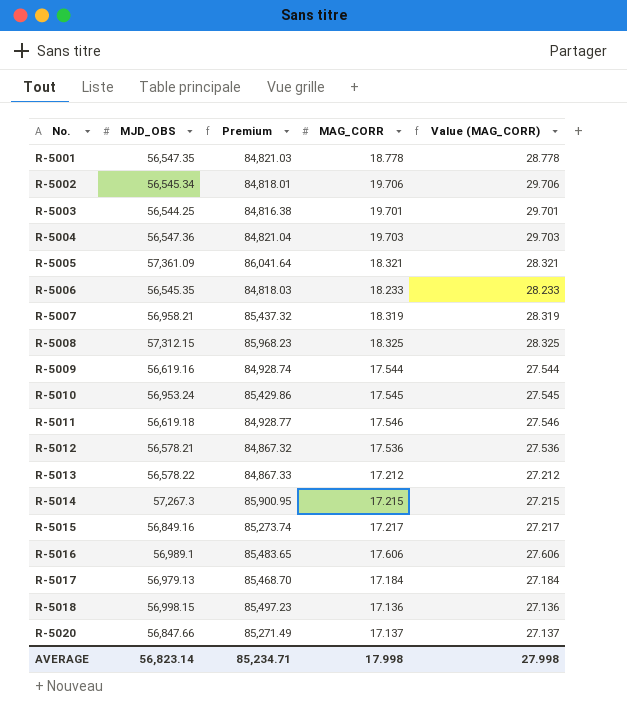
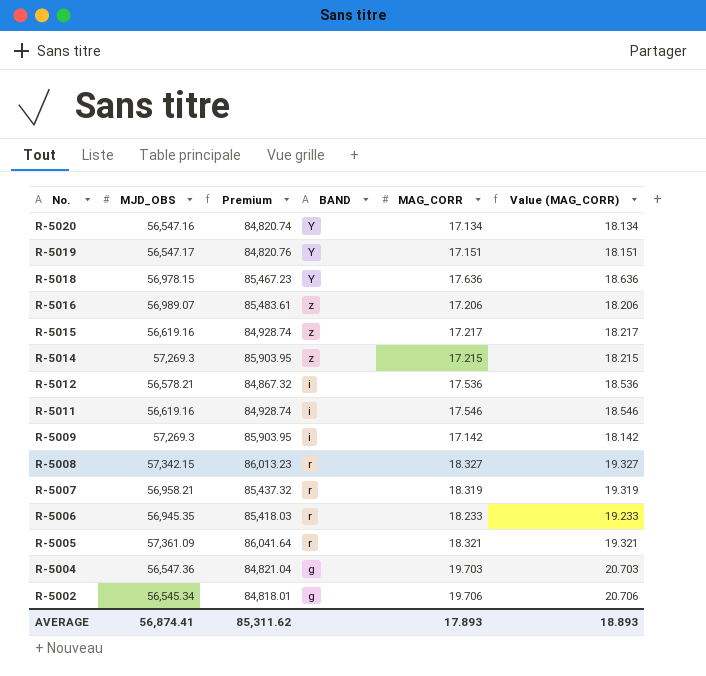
row order: No. ascending -> No. descending
column BAND | position: none -> 4
column Value (MAG_CORR) | formula: [MAG_CORR] + 10 -> [MAG_CORR] + 1
row R-5001: 56,547.35 | 84,821.03 | 18.778 | 28.778 -> none
row R-5003: 56,544.25 | 84,816.38 | 19.701 | 29.701 -> none
row R-5010: 56,953.24 | 85,429.86 | 17.545 | 27.545 -> none
row R-5013: 56,578.22 | 84,867.33 | 17.212 | 27.212 -> none
row R-5017: 56,979.13 | 85,468.70 | 17.184 | 27.184 -> none
R-5020 | MJD_OBS: 56,847.66 -> 56,547.16
R-5020 | Premium: 85,271.49 -> 84,820.74
R-5020 | MAG_CORR: 17.137 -> 17.134
row R-5019: none -> 56,547.17 | 84,820.76 | Y | 17.151 | 18.151
R-5018 | MJD_OBS: 56,998.15 -> 56,978.15
R-5018 | Premium: 85,497.23 -> 85,467.23
R-5018 | MAG_CORR: 17.136 -> 17.636
R-5016 | MJD_OBS: 56,989.1 -> 56,989.07
R-5016 | Premium: 85,483.65 -> 85,483.61
R-5016 | MAG_CORR: 17.606 -> 17.206
R-5015 | MJD_OBS: 56,849.16 -> 56,619.16
R-5015 | Premium: 85,273.74 -> 84,928.74
R-5014 | MJD_OBS: 57,267.3 -> 57,269.3
R-5014 | Premium: 85,900.95 -> 85,903.95
R-5011 | MJD_OBS: 56,619.18 -> 56,619.16
R-5011 | Premium: 84,928.77 -> 84,928.74
R-5009 | MJD_OBS: 56,619.16 -> 57,269.3
R-5009 | Premium: 84,928.74 -> 85,903.95
R-5009 | MAG_CORR: 17.544 -> 17.142
R-5008 | MJD_OBS: 57,312.15 -> 57,342.15
R-5008 | Premium: 85,968.23 -> 86,013.23
R-5008 | MAG_CORR: 18.325 -> 18.327
R-5006 | MJD_OBS: 56,545.35 -> 56,945.35
R-5006 | Premium: 84,818.03 -> 85,418.03
AVERAGE | MJD_OBS: 56,823.14 -> 56,874.41
AVERAGE | Premium: 85,234.71 -> 85,311.62
AVERAGE | MAG_CORR: 17.998 -> 17.893
AVERAGE | Value (MAG_CORR): 27.998 -> 18.893

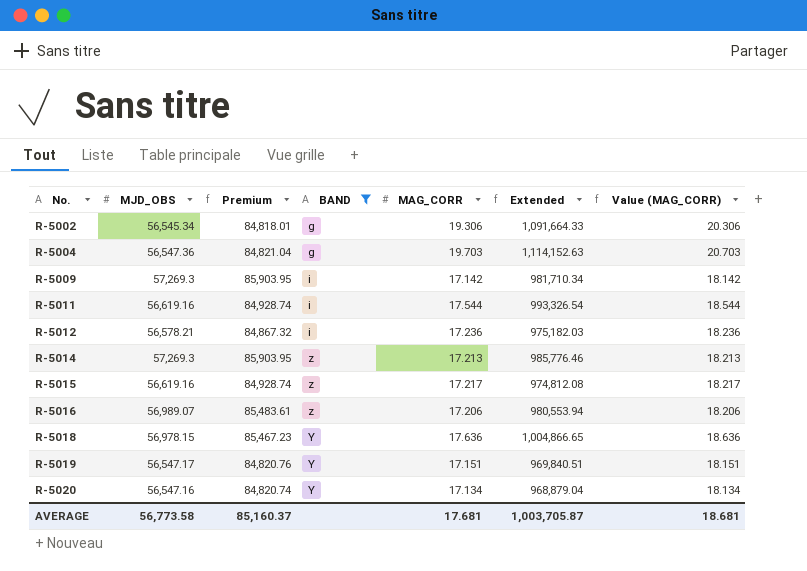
filter: none -> BAND != r
row order: No. descending -> No. ascending
column Extended | formula: none -> [MJD_OBS] * [MAG_CORR]
R-5002 | MAG_CORR: 19.706 -> 19.306
R-5002 | Value (MAG_CORR): 20.706 -> 20.306
R-5011 | MAG_CORR: 17.546 -> 17.544
R-5011 | Value (MAG_CORR): 18.546 -> 18.544
R-5012 | MAG_CORR: 17.536 -> 17.236
R-5012 | Value (MAG_CORR): 18.536 -> 18.236
R-5014 | MAG_CORR: 17.215 -> 17.213
R-5014 | Value (MAG_CORR): 18.215 -> 18.213
AVERAGE | MJD_OBS: 56,874.41 -> 56,773.58
AVERAGE | Premium: 85,311.62 -> 85,160.37
AVERAGE | MAG_CORR: 17.893 -> 17.681
AVERAGE | Value (MAG_CORR): 18.893 -> 18.681

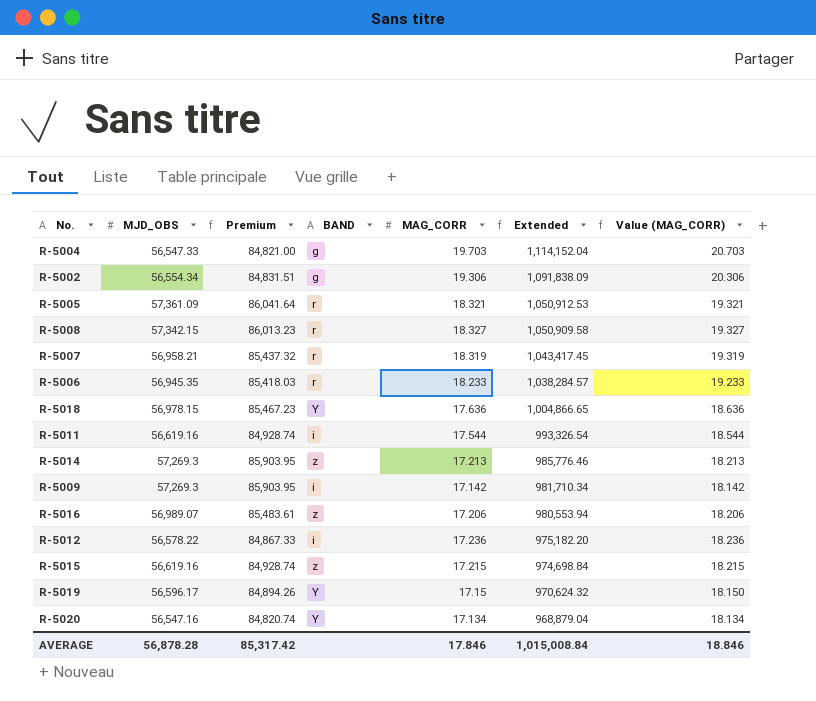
filter: BAND != r -> none
row order: No. ascending -> Extended descending
R-5004 | MJD_OBS: 56,547.36 -> 56,547.33
R-5004 | Premium: 84,821.04 -> 84,821.00
R-5004 | Extended: 1,114,152.63 -> 1,114,152.04
R-5002 | MJD_OBS: 56,545.34 -> 56,554.34
R-5002 | Premium: 84,818.01 -> 84,831.51
R-5002 | Extended: 1,091,664.33 -> 1,091,838.09
R-5012 | MJD_OBS: 56,578.21 -> 56,578.22
R-5012 | Premium: 84,867.32 -> 84,867.33
R-5012 | Extended: 975,182.03 -> 975,182.20
R-5015 | MAG_CORR: 17.217 -> 17.215
R-5015 | Extended: 974,812.08 -> 974,698.84
R-5015 | Value (MAG_CORR): 18.217 -> 18.215
R-5019 | MJD_OBS: 56,547.17 -> 56,596.17
R-5019 | Premium: 84,820.76 -> 84,894.26
R-5019 | MAG_CORR: 17.151 -> 17.15
R-5019 | Extended: 969,840.51 -> 970,624.32
R-5019 | Value (MAG_CORR): 18.151 -> 18.150
AVERAGE | MJD_OBS: 56,773.58 -> 56,878.28
AVERAGE | Premium: 85,160.37 -> 85,317.42
AVERAGE | MAG_CORR: 17.681 -> 17.846
AVERAGE | Extended: 1,003,705.87 -> 1,015,008.84
AVERAGE | Value (MAG_CORR): 18.681 -> 18.846

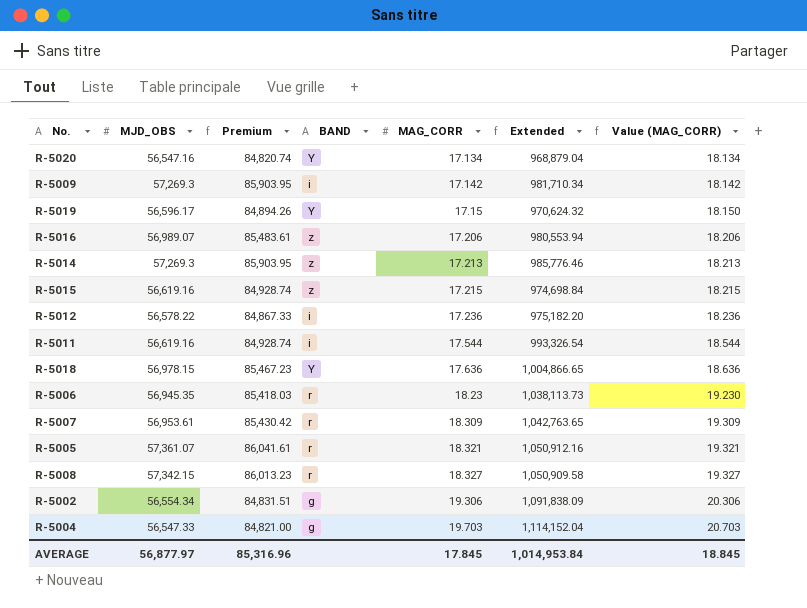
row order: Extended descending -> MAG_CORR ascending
R-5006 | MAG_CORR: 18.233 -> 18.23
R-5006 | Extended: 1,038,284.57 -> 1,038,113.73
R-5006 | Value (MAG_CORR): 19.233 -> 19.230
R-5007 | MJD_OBS: 56,958.21 -> 56,953.61
R-5007 | Premium: 85,437.32 -> 85,430.42
R-5007 | MAG_CORR: 18.319 -> 18.309
R-5007 | Extended: 1,043,417.45 -> 1,042,763.65
R-5007 | Value (MAG_CORR): 19.319 -> 19.309
R-5005 | MJD_OBS: 57,361.09 -> 57,361.07
R-5005 | Premium: 86,041.64 -> 86,041.61
R-5005 | Extended: 1,050,912.53 -> 1,050,912.16
AVERAGE | MJD_OBS: 56,878.28 -> 56,877.97
AVERAGE | Premium: 85,317.42 -> 85,316.96
AVERAGE | MAG_CORR: 17.846 -> 17.845
AVERAGE | Extended: 1,015,008.84 -> 1,014,953.84
AVERAGE | Value (MAG_CORR): 18.846 -> 18.845

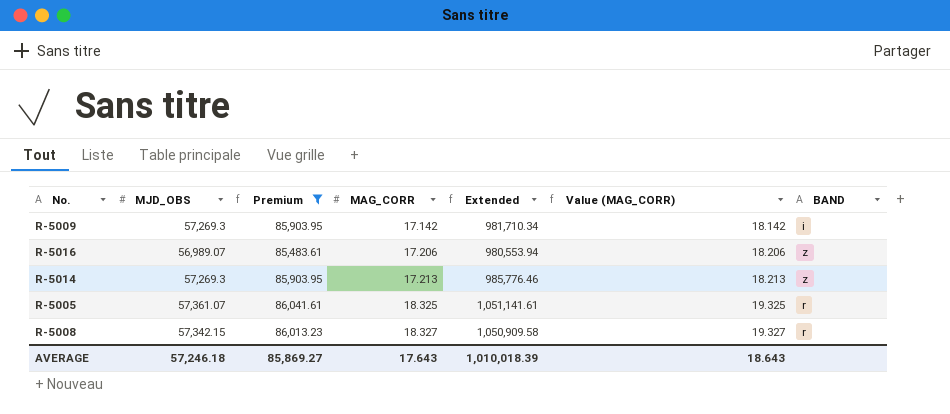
filter: none -> Premium >= 85,483.61
column BAND | position: 4 -> 7
R-5005 | MAG_CORR: 18.321 -> 18.325
R-5005 | Extended: 1,050,912.16 -> 1,051,141.61
R-5005 | Value (MAG_CORR): 19.321 -> 19.325
AVERAGE | MJD_OBS: 56,877.97 -> 57,246.18
AVERAGE | Premium: 85,316.96 -> 85,869.27
AVERAGE | MAG_CORR: 17.845 -> 17.643
AVERAGE | Extended: 1,014,953.84 -> 1,010,018.39
AVERAGE | Value (MAG_CORR): 18.845 -> 18.643

